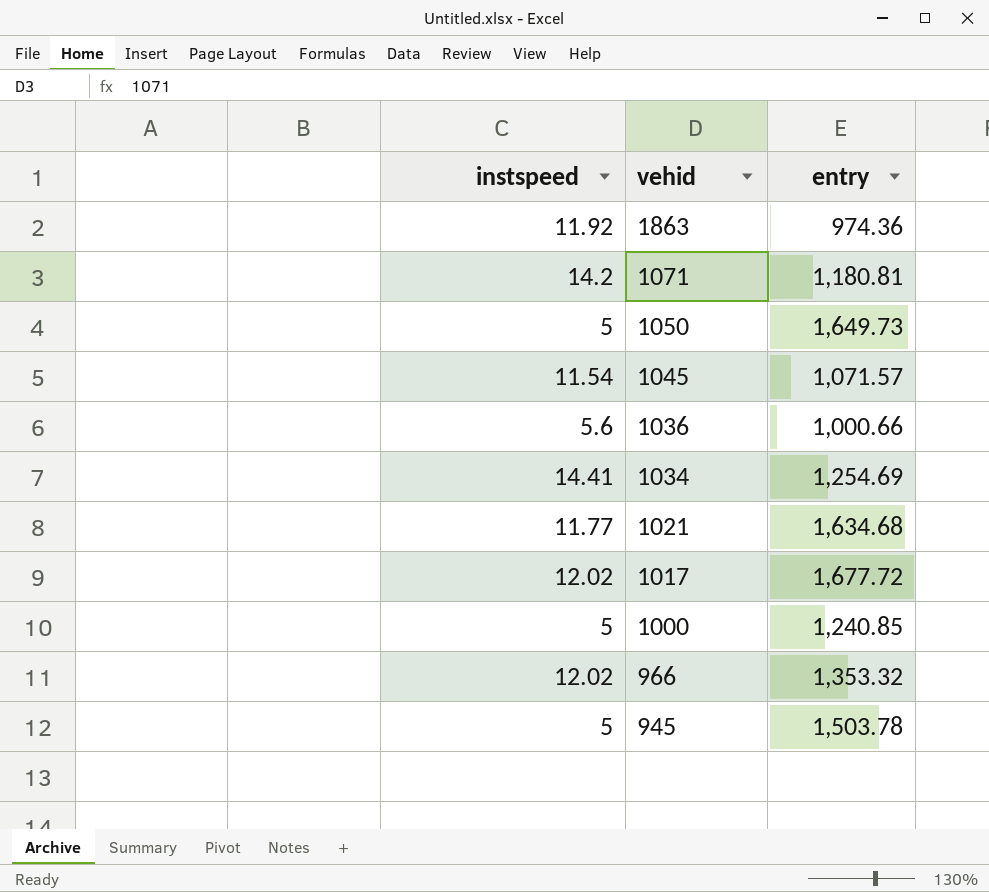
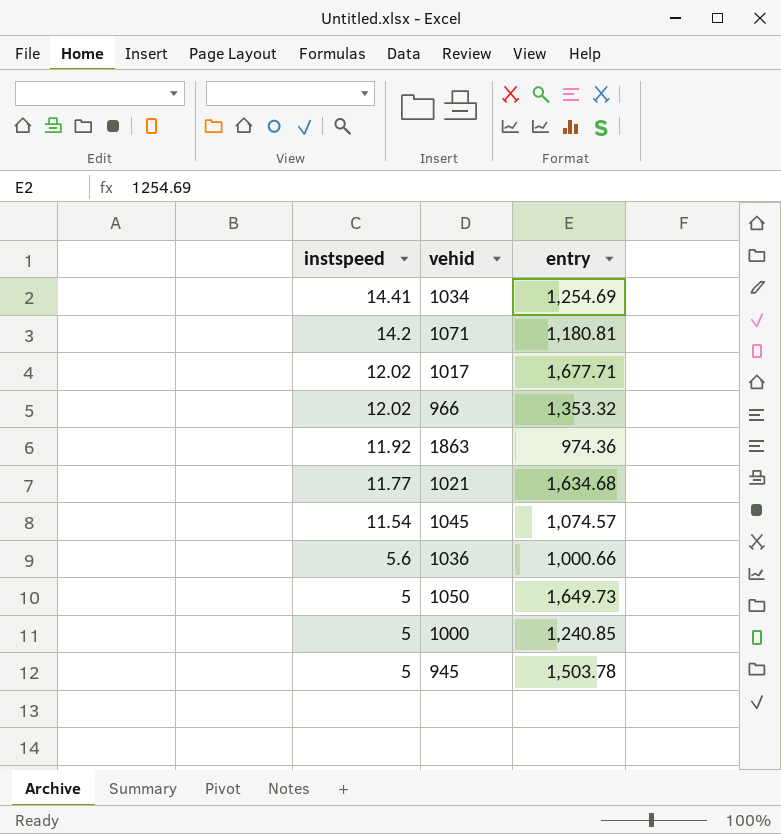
row order: vehid descending -> instspeed descending
1017 | entry: 1,677.72 -> 1,677.71
1045 | entry: 1,071.57 -> 1,074.57

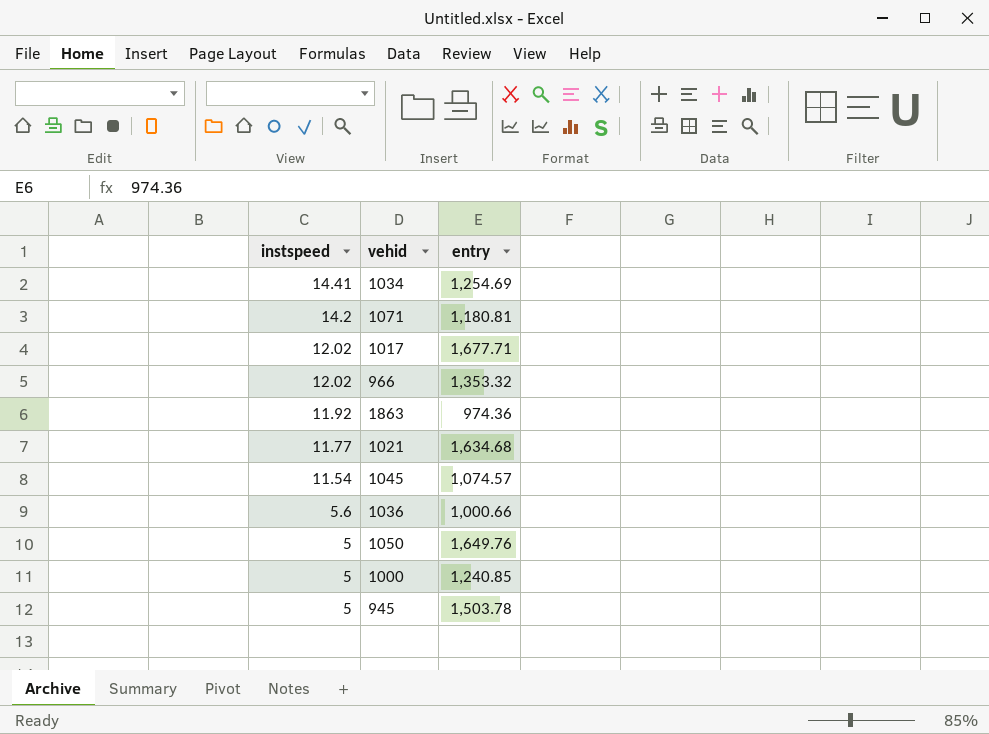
1050 | entry: 1,649.73 -> 1,649.76

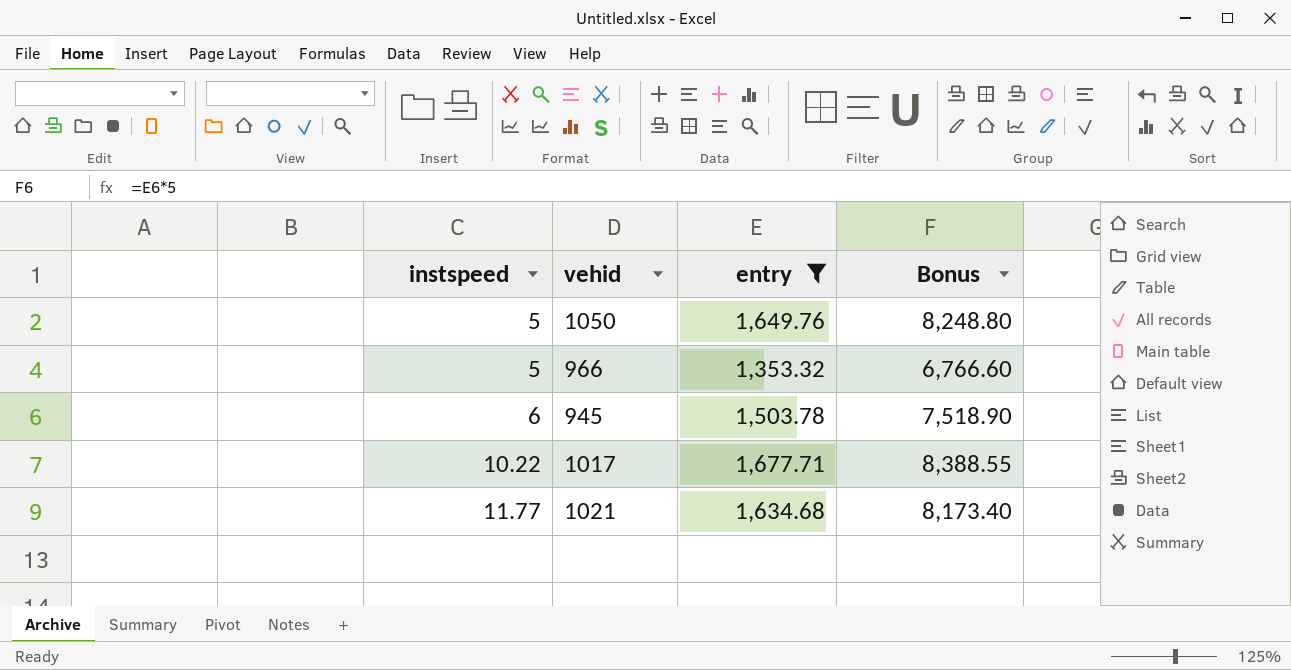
filter: none -> entry >= 1,353.32
row order: instspeed descending -> instspeed ascending
column Bonus | formula: none -> [entry] * 5
966 | instspeed: 12.02 -> 5
945 | instspeed: 5 -> 6
1017 | instspeed: 12.02 -> 10.22

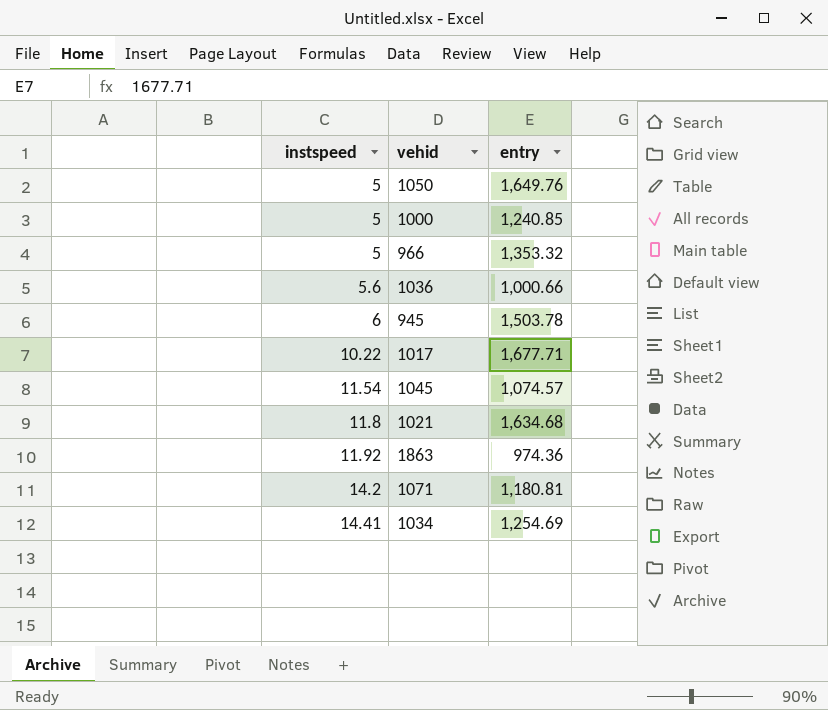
filter: entry >= 1,353.32 -> none
column Bonus | formula: [entry] * 5 -> none
1021 | instspeed: 11.77 -> 11.8

